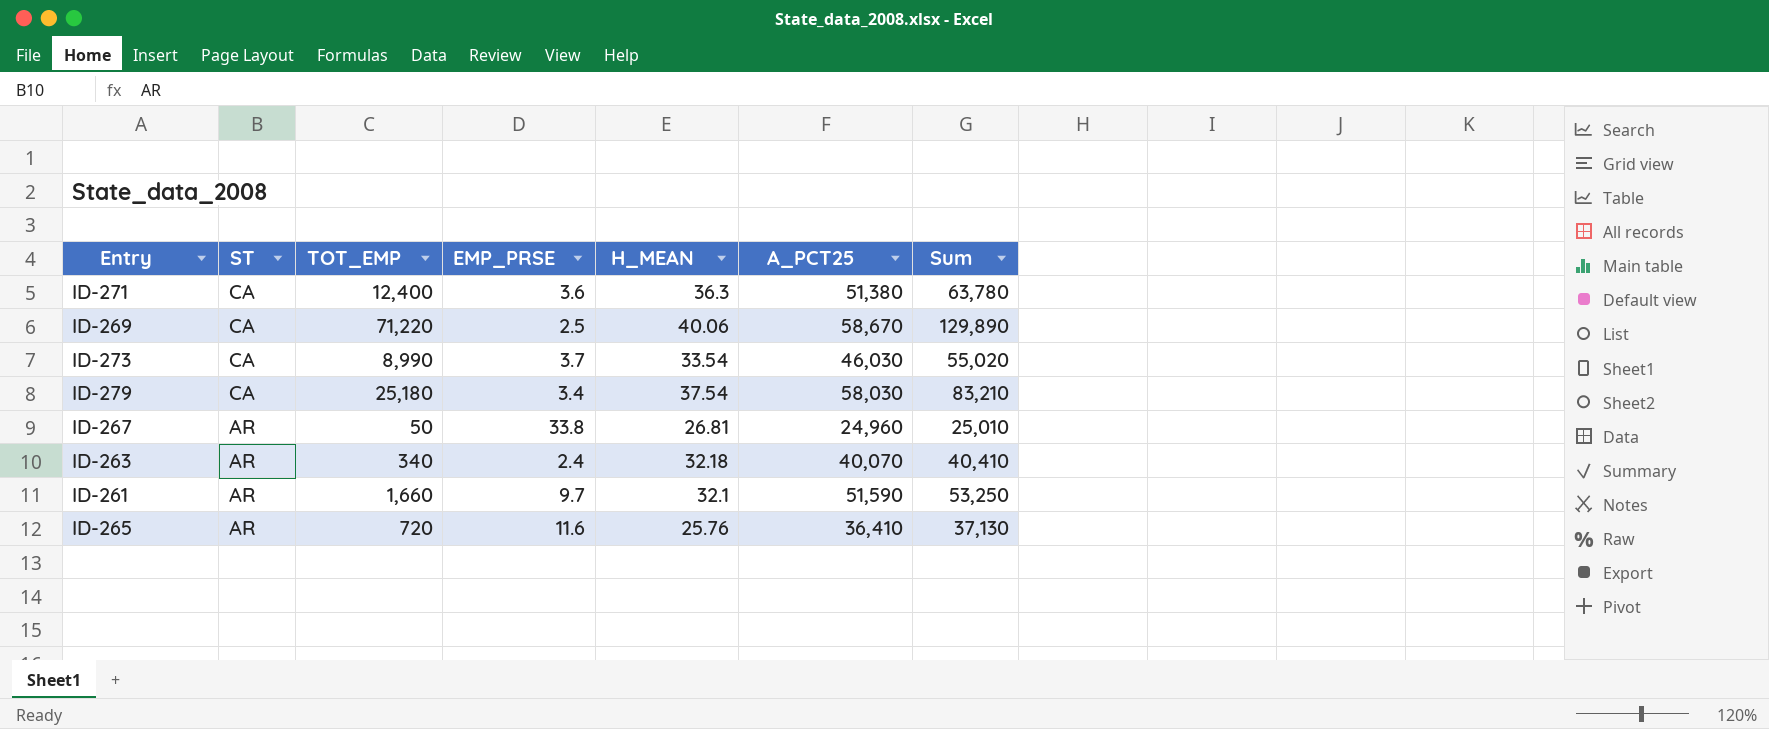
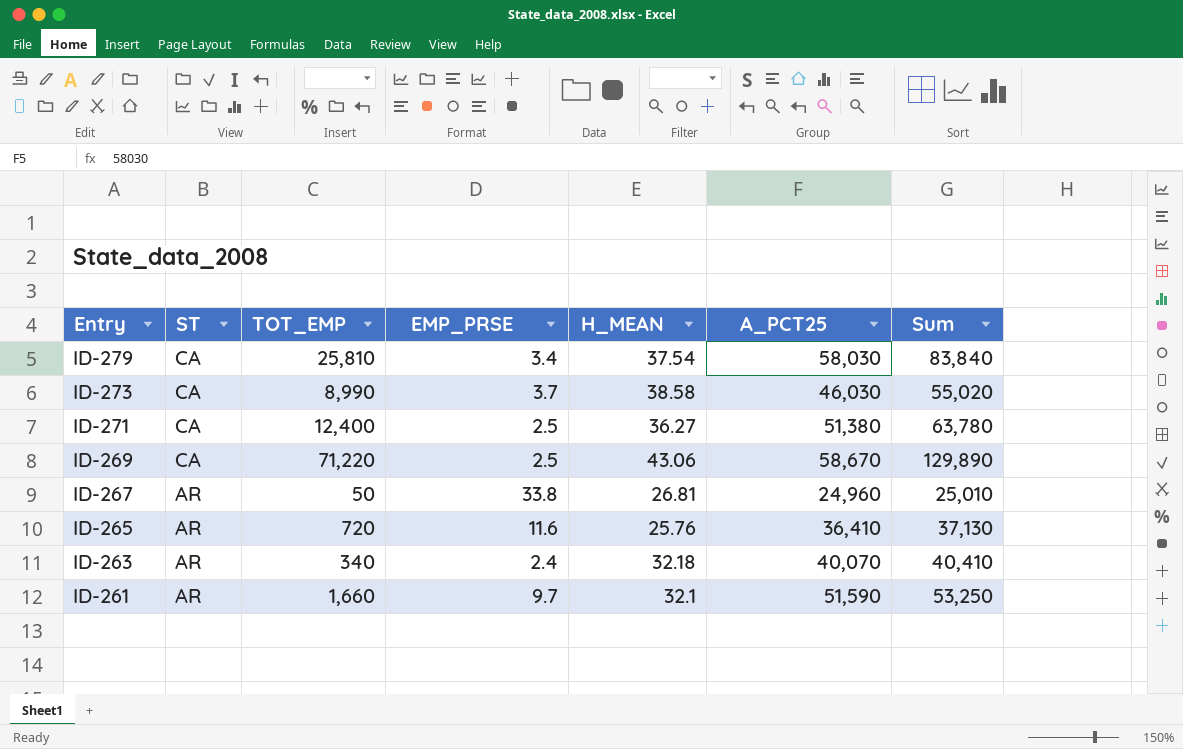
row order: ST descending -> Entry descending
ID-279 | TOT_EMP: 25,180 -> 25,810
ID-279 | Sum: 83,210 -> 83,840
ID-273 | H_MEAN: 33.54 -> 38.58
ID-271 | EMP_PRSE: 3.6 -> 2.5
ID-271 | H_MEAN: 36.3 -> 36.27
ID-269 | H_MEAN: 40.06 -> 43.06

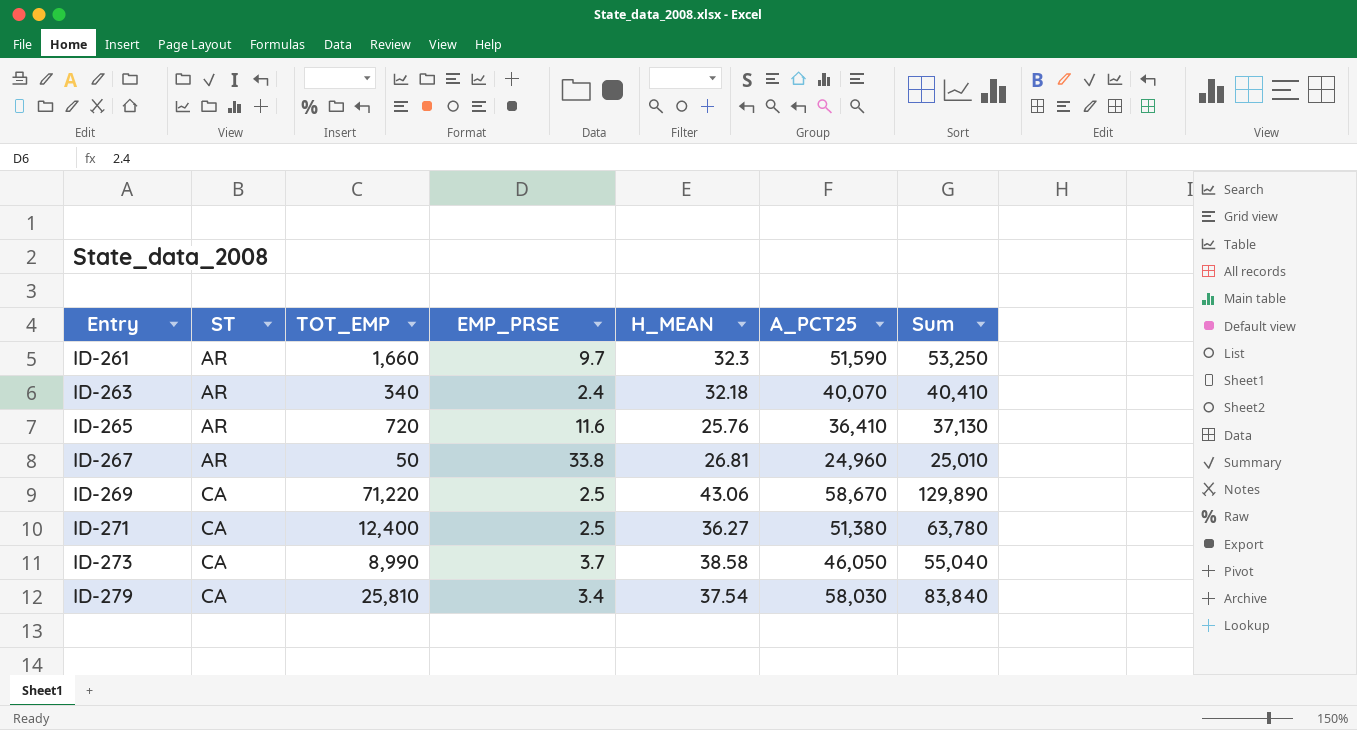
row order: Entry descending -> Entry ascending
ID-261 | H_MEAN: 32.1 -> 32.3
ID-273 | A_PCT25: 46,030 -> 46,050
ID-273 | Sum: 55,020 -> 55,040

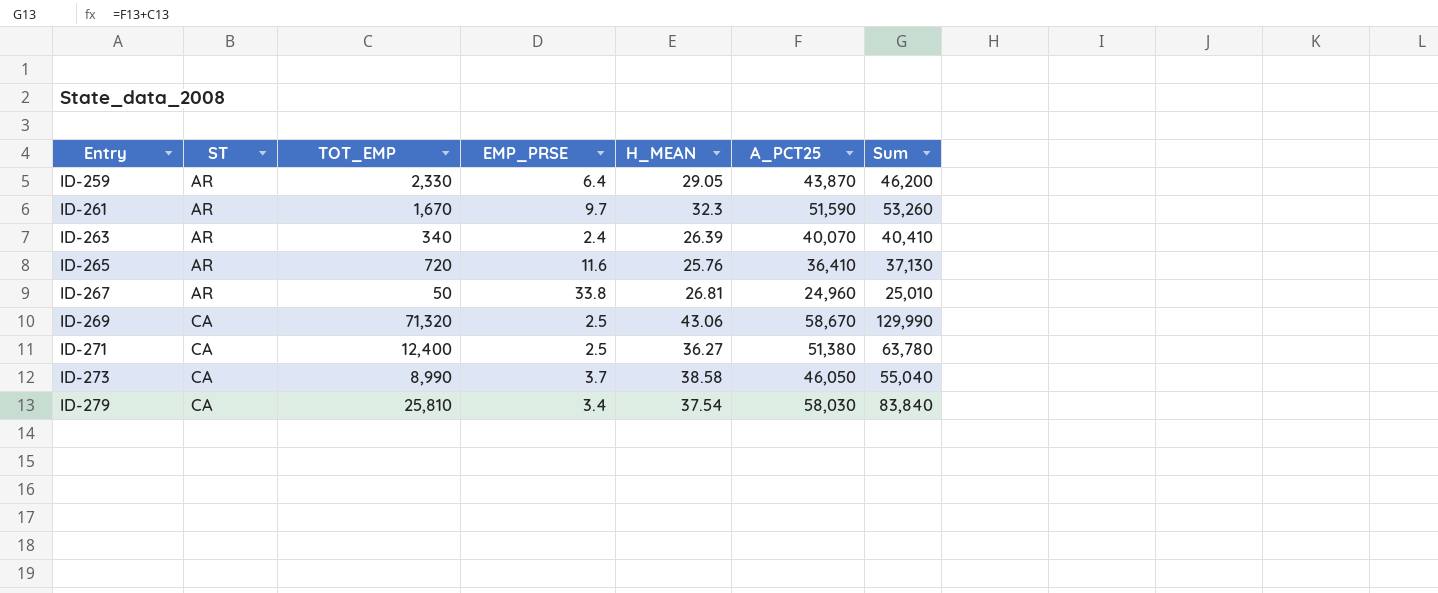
row ID-259: none -> AR | 2,330 | 6.4 | 29.05 | 43,870 | 46,200
ID-261 | TOT_EMP: 1,660 -> 1,670
ID-261 | Sum: 53,250 -> 53,260
ID-263 | H_MEAN: 32.18 -> 26.39
ID-269 | TOT_EMP: 71,220 -> 71,320
ID-269 | Sum: 129,890 -> 129,990

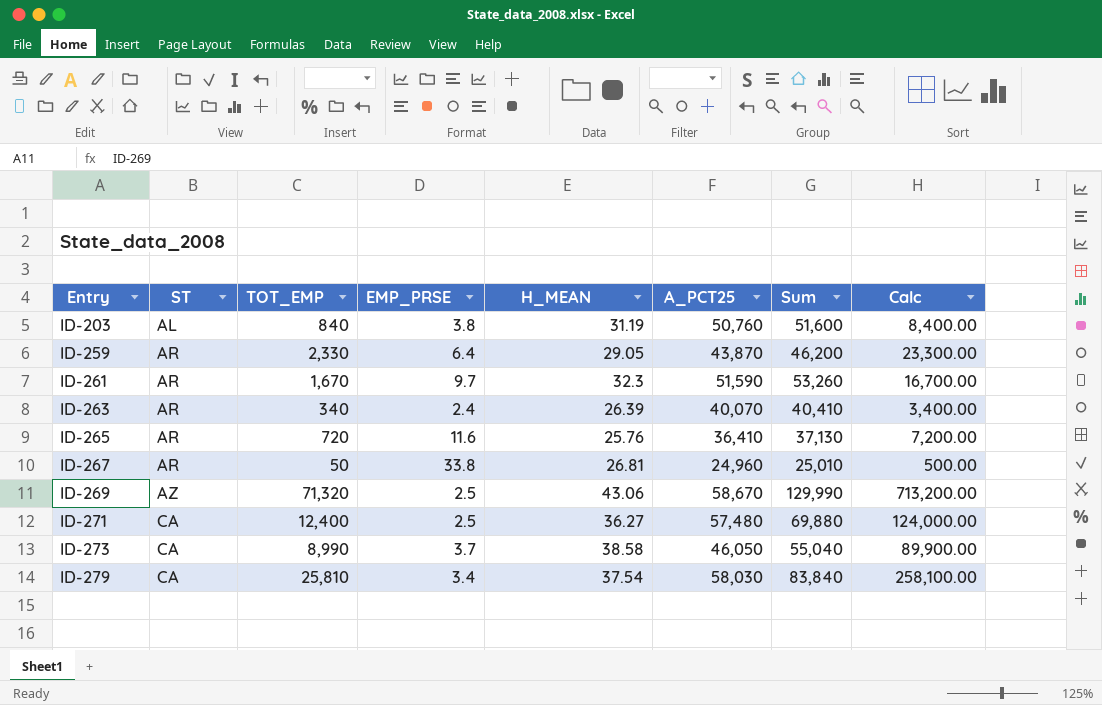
column Calc | formula: none -> [TOT_EMP] * 10
row ID-203: none -> AL | 840 | 3.8 | 31.19 | 50,760 | 51,600 | 8,400.00
ID-269 | ST: CA -> AZ
ID-271 | A_PCT25: 51,380 -> 57,480
ID-271 | Sum: 63,780 -> 69,880

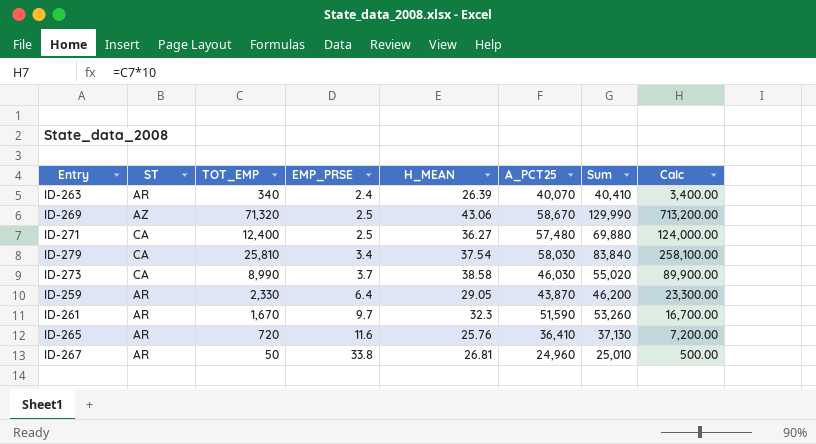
row order: Entry ascending -> EMP_PRSE ascending
row ID-203: AL | 840 | 3.8 | 31.19 | 50,760 | 51,600 | 8,400.00 -> none
ID-273 | A_PCT25: 46,050 -> 46,030
ID-273 | Sum: 55,040 -> 55,020

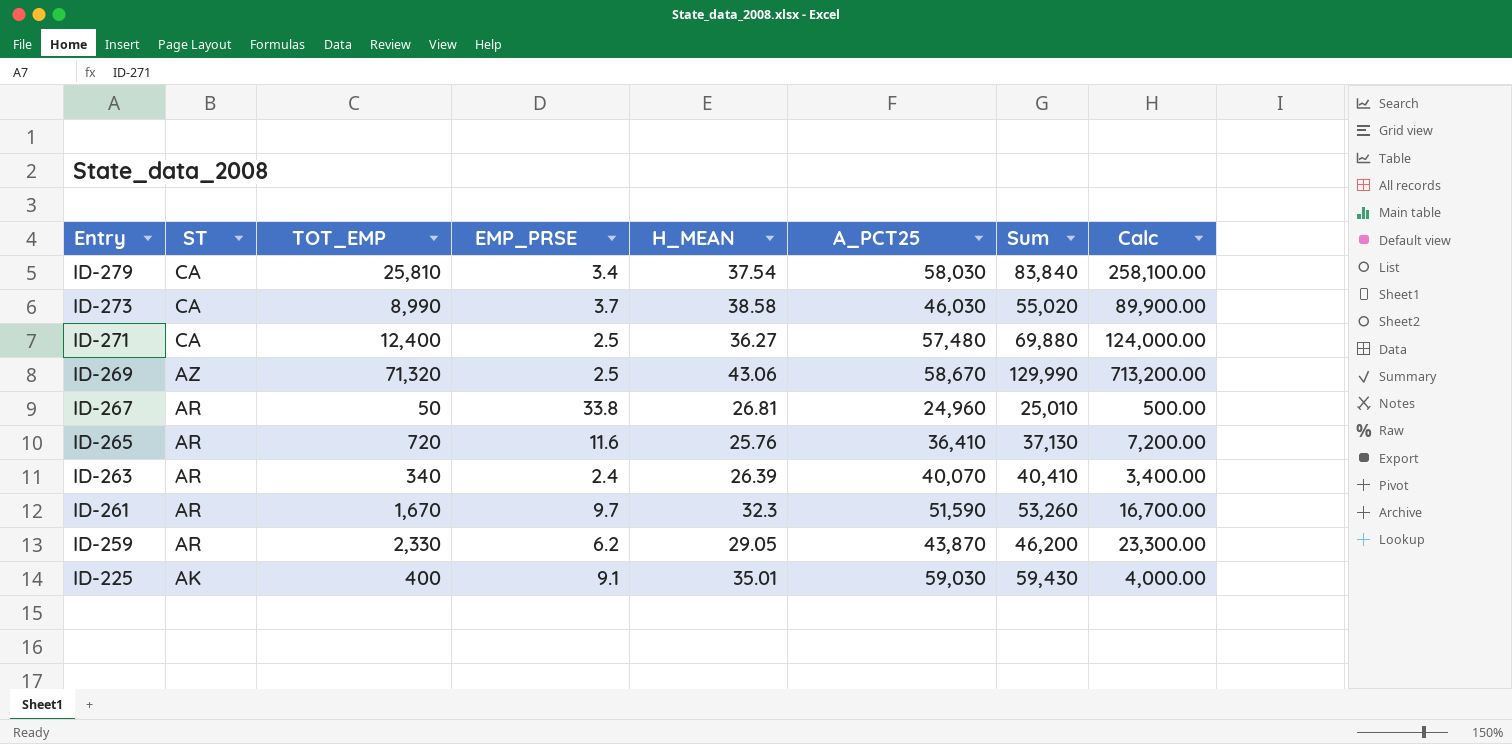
row order: EMP_PRSE ascending -> Entry descending
ID-259 | EMP_PRSE: 6.4 -> 6.2
row ID-225: none -> AK | 400 | 9.1 | 35.01 | 59,030 | 59,430 | 4,000.00

